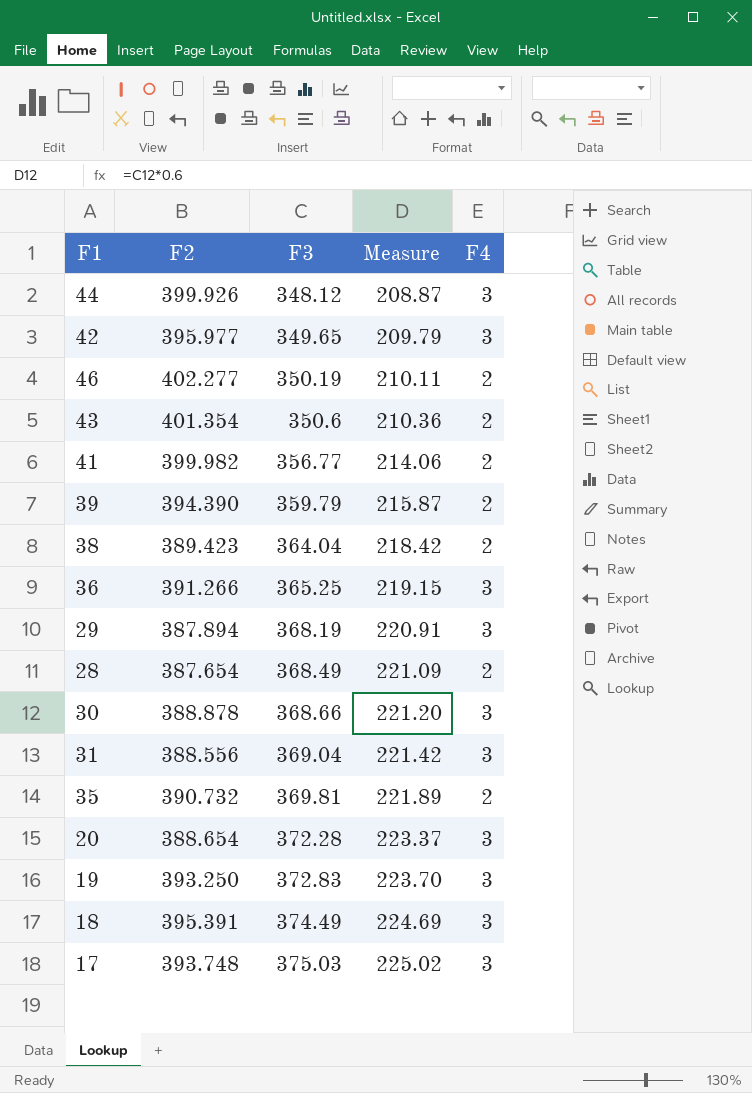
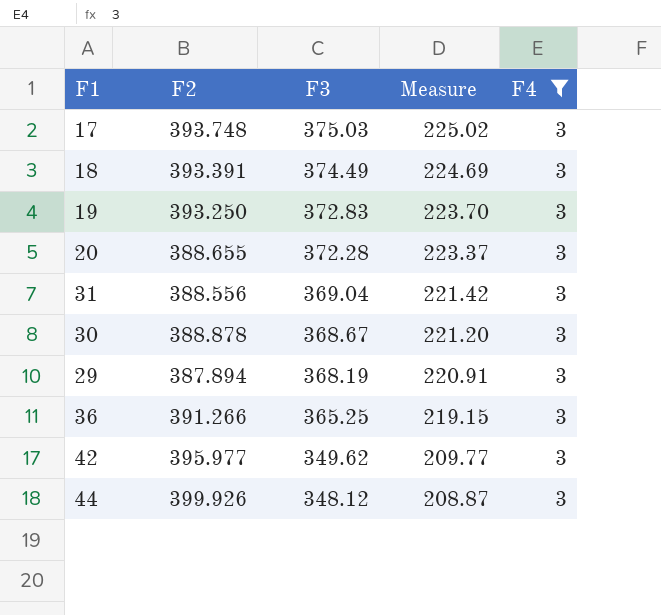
filter: none -> F4 = 3
row order: F3 ascending -> F3 descending
18 | F2: 395.391 -> 393.391
20 | F2: 388.654 -> 388.655
30 | F3: 368.66 -> 368.67
42 | F3: 349.65 -> 349.62
42 | Measure: 209.79 -> 209.77

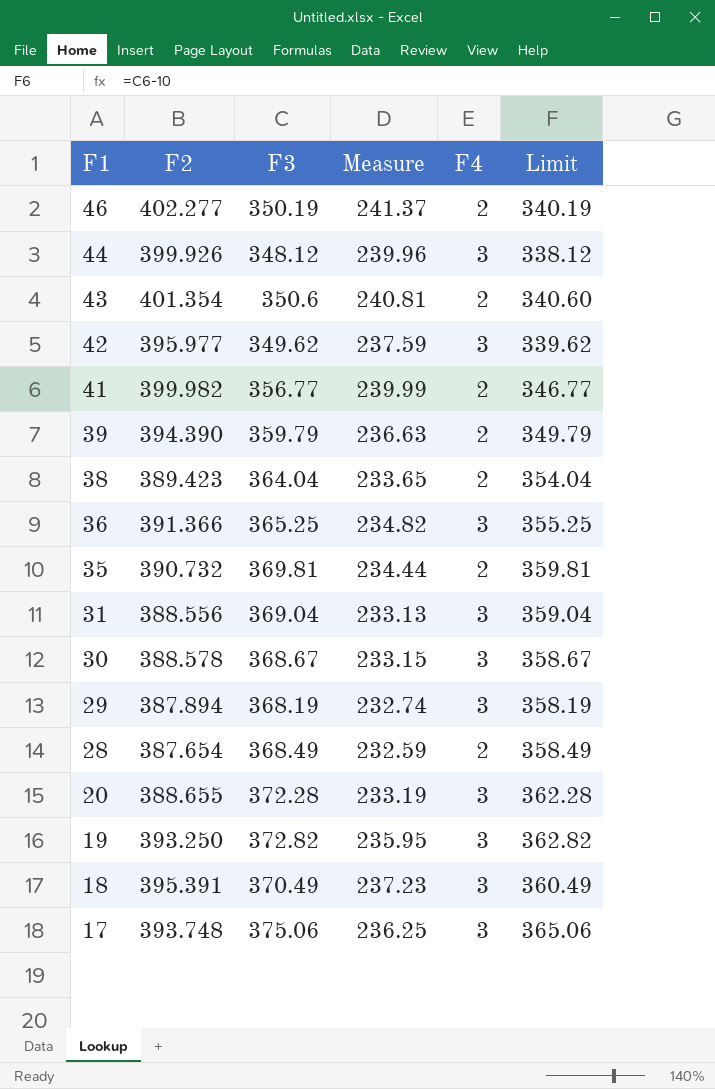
filter: F4 = 3 -> none
row order: F3 descending -> F1 descending
column Measure | formula: [F3] * 0.6 -> [F2] * 0.6
column Limit | formula: none -> [F3] - 10
36 | F2: 391.266 -> 391.366
30 | F2: 388.878 -> 388.578
19 | F3: 372.83 -> 372.82
18 | F2: 393.391 -> 395.391
18 | F3: 374.49 -> 370.49
17 | F3: 375.03 -> 375.06

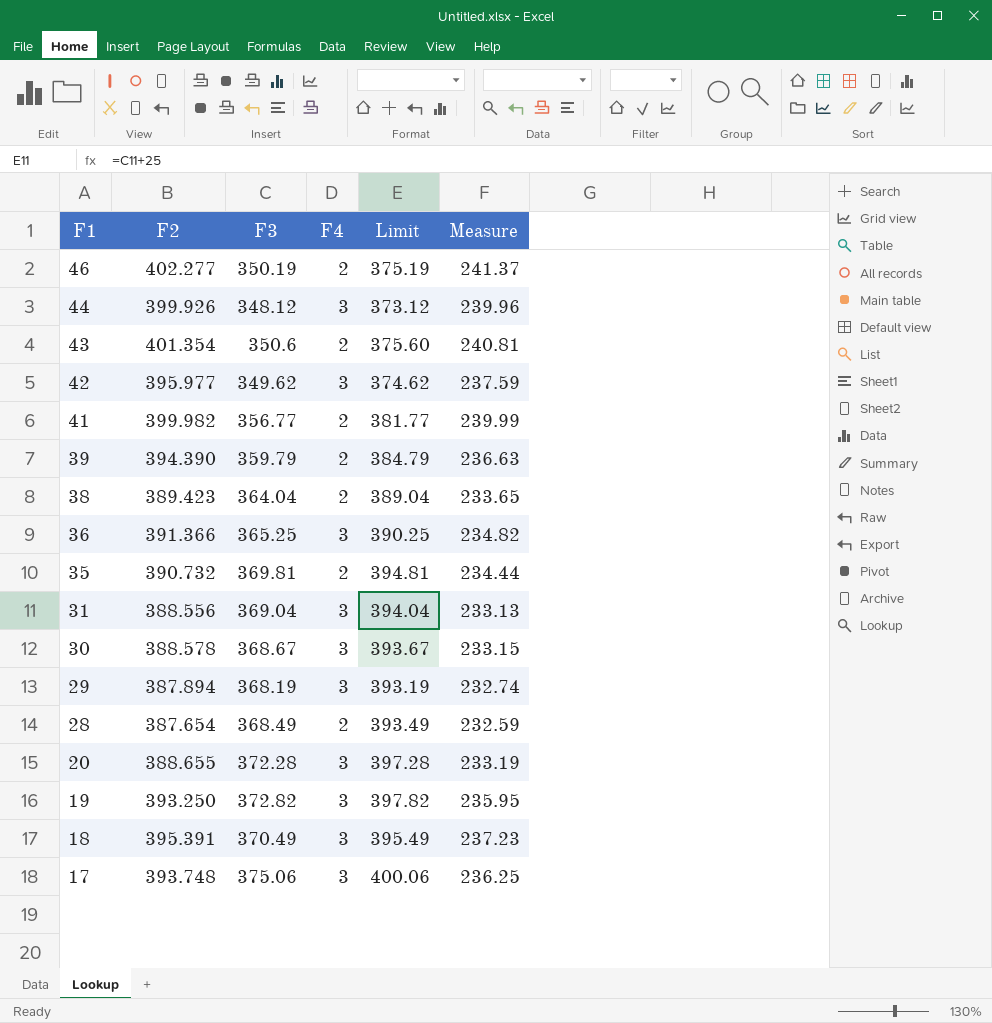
column Limit | formula: [F3] - 10 -> [F3] + 25
column Measure | position: 4 -> 6

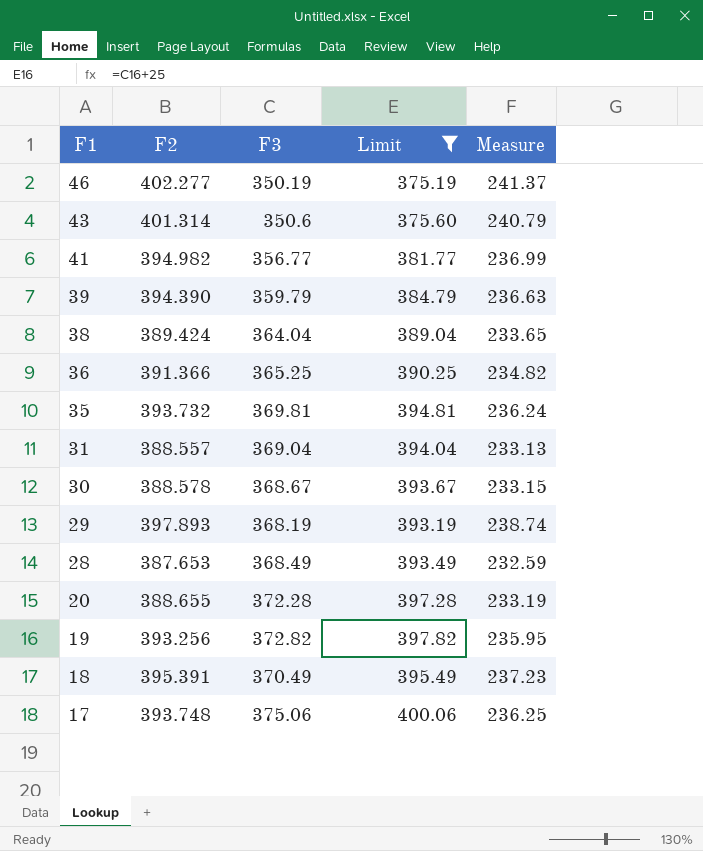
filter: none -> Limit >= 375.19
column F4 | position: 4 -> none
43 | F2: 401.354 -> 401.314
43 | Measure: 240.81 -> 240.79
41 | F2: 399.982 -> 394.982
41 | Measure: 239.99 -> 236.99
38 | F2: 389.423 -> 389.424
35 | F2: 390.732 -> 393.732
35 | Measure: 234.44 -> 236.24
31 | F2: 388.556 -> 388.557
29 | F2: 387.894 -> 397.893
29 | Measure: 232.74 -> 238.74
28 | F2: 387.654 -> 387.653
19 | F2: 393.250 -> 393.256

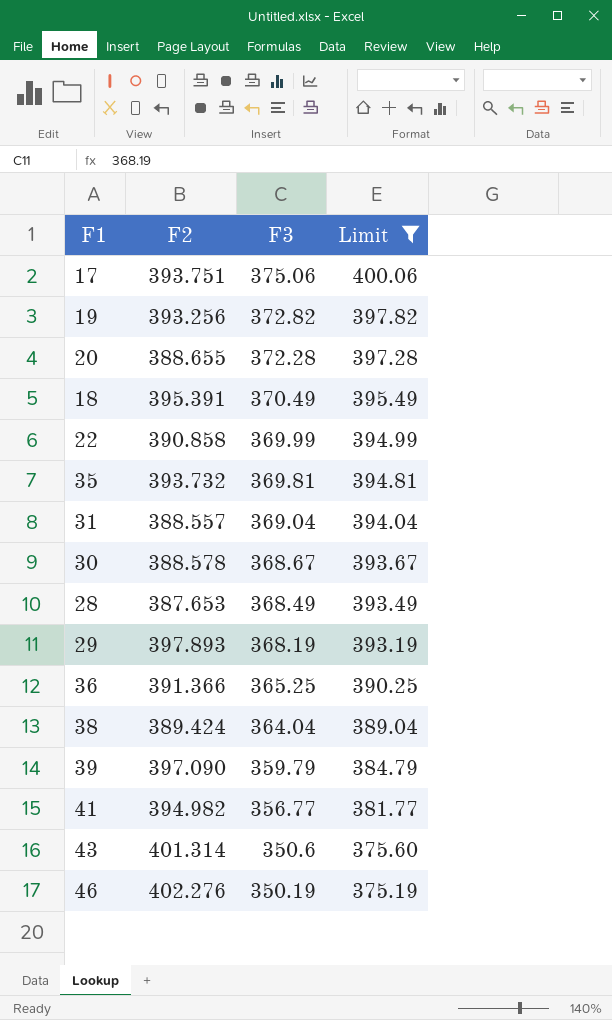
row order: F1 descending -> F3 descending
column Measure | formula: [F2] * 0.6 -> none
17 | F2: 393.748 -> 393.751
row 22: none -> 390.858 | 369.99 | 394.99
39 | F2: 394.390 -> 397.090
46 | F2: 402.277 -> 402.276

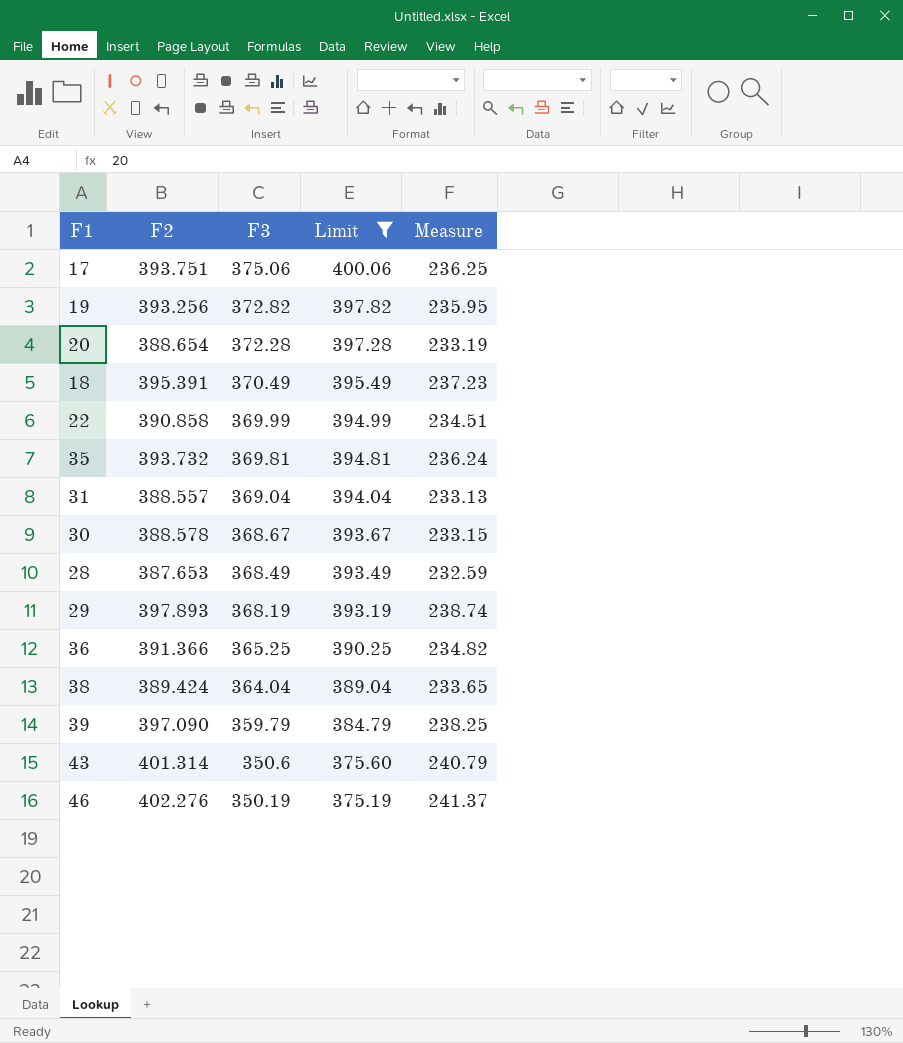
column Measure | formula: none -> [F2] * 0.6
row 41: 394.982 | 356.77 | 381.77 -> none
20 | F2: 388.655 -> 388.654

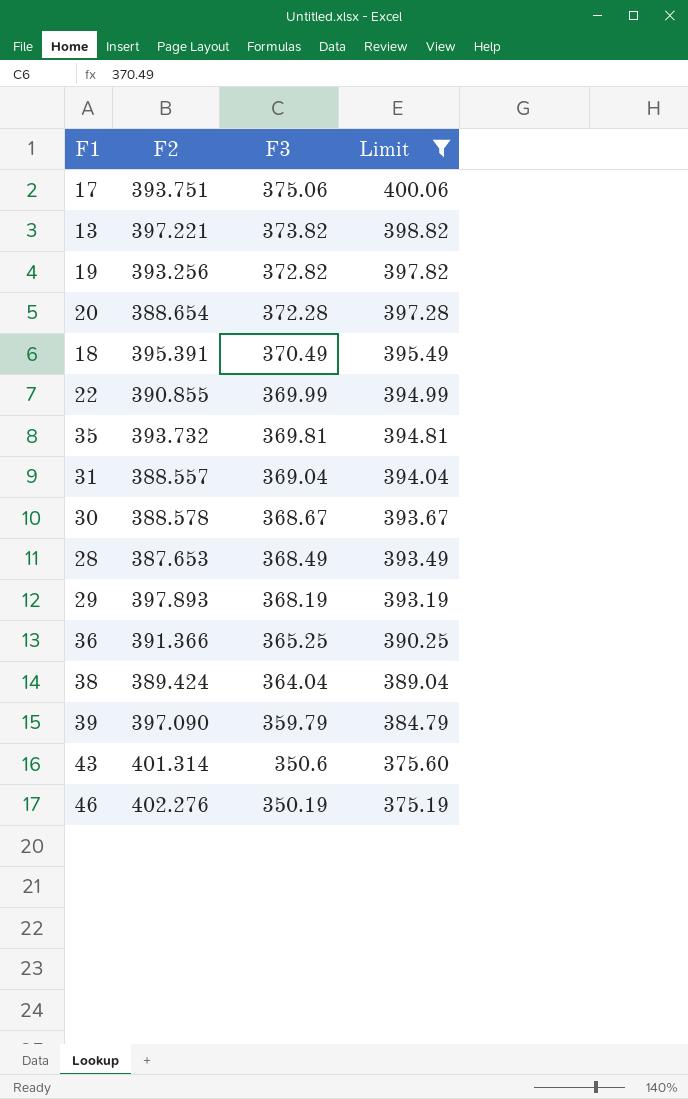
column Measure | formula: [F2] * 0.6 -> none
row 13: none -> 397.221 | 373.82 | 398.82
22 | F2: 390.858 -> 390.855

